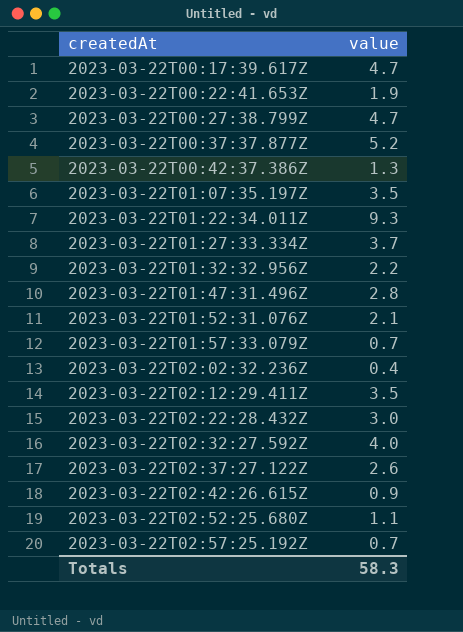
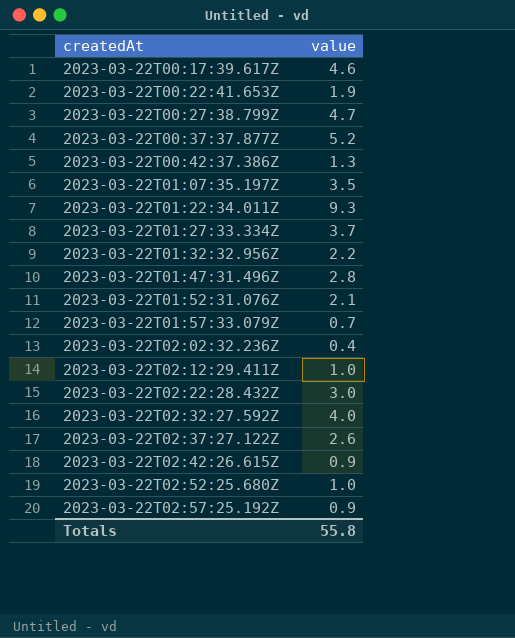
2023-03-22T00:17:39.617Z | value: 4.7 -> 4.6
2023-03-22T02:12:29.411Z | value: 3.5 -> 1.0
2023-03-22T02:52:25.680Z | value: 1.1 -> 1.0
2023-03-22T02:57:25.192Z | value: 0.7 -> 0.9
Totals | value: 58.3 -> 55.8

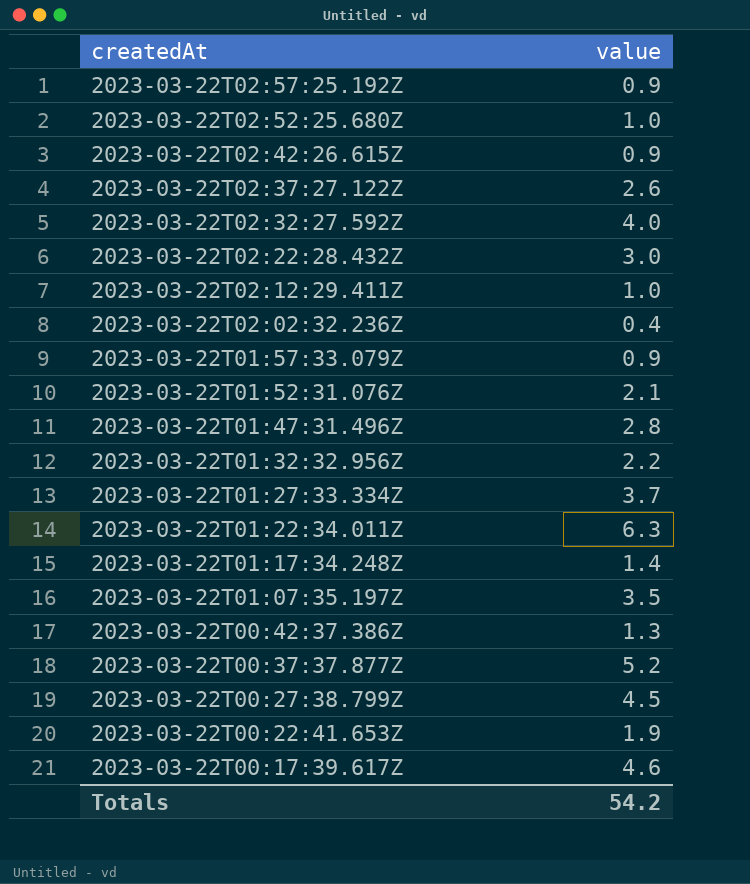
row order: createdAt ascending -> createdAt descending
2023-03-22T01:57:33.079Z | value: 0.7 -> 0.9
2023-03-22T01:22:34.011Z | value: 9.3 -> 6.3
row 2023-03-22T01:17:34.248Z: none -> 1.4
2023-03-22T00:27:38.799Z | value: 4.7 -> 4.5
Totals | value: 55.8 -> 54.2

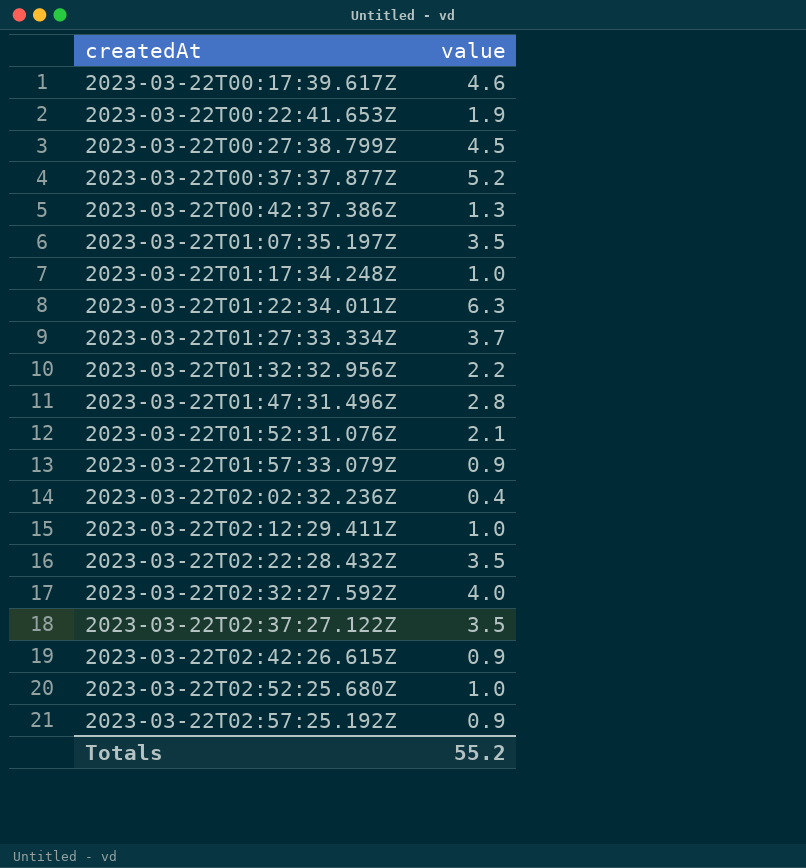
row order: createdAt descending -> createdAt ascending
2023-03-22T01:17:34.248Z | value: 1.4 -> 1.0
2023-03-22T02:22:28.432Z | value: 3.0 -> 3.5
2023-03-22T02:37:27.122Z | value: 2.6 -> 3.5
Totals | value: 54.2 -> 55.2

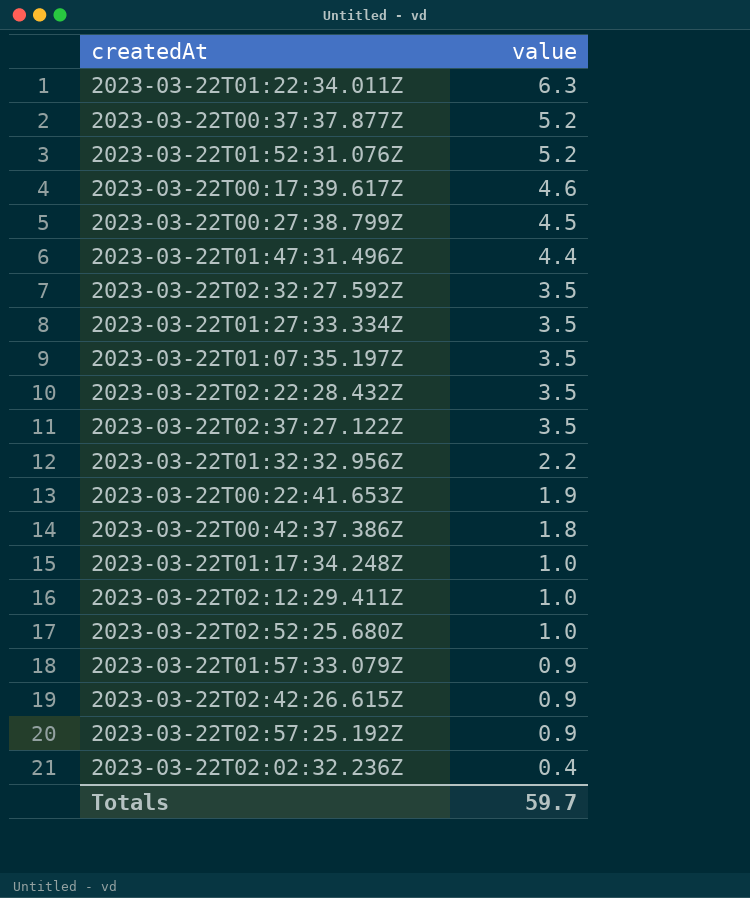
row order: createdAt ascending -> value descending
2023-03-22T01:52:31.076Z | value: 2.1 -> 5.2
2023-03-22T01:47:31.496Z | value: 2.8 -> 4.4
2023-03-22T02:32:27.592Z | value: 4.0 -> 3.5
2023-03-22T01:27:33.334Z | value: 3.7 -> 3.5
2023-03-22T00:42:37.386Z | value: 1.3 -> 1.8
Totals | value: 55.2 -> 59.7

